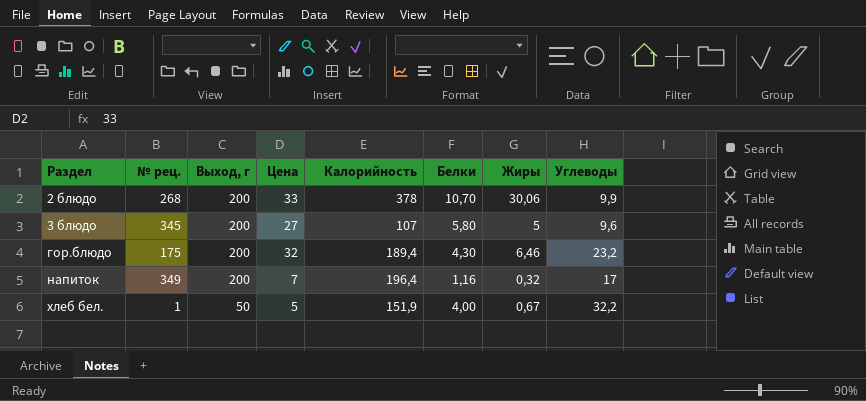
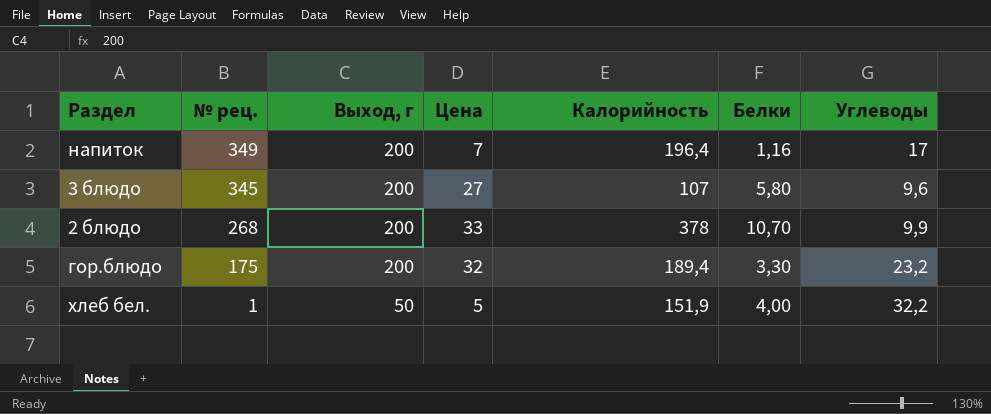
row order: Раздел ascending -> № рец. descending
column Жиры | position: 7 -> none
гор.блюдо | Белки: 4,30 -> 3,30

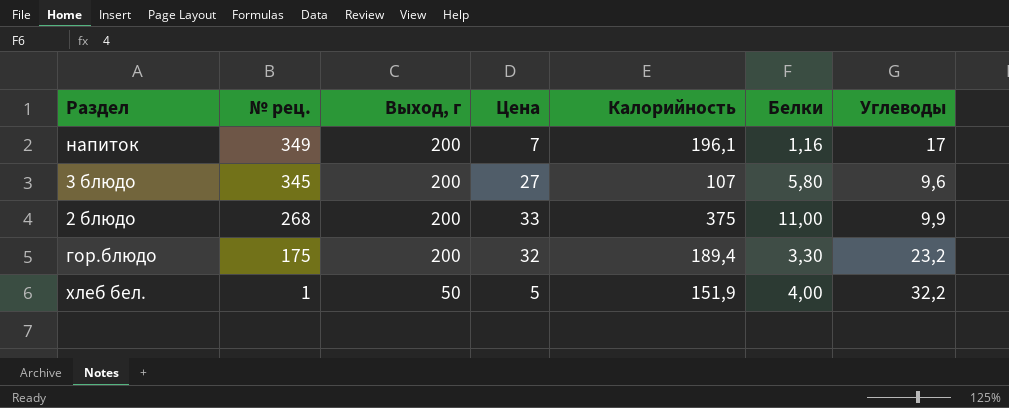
напиток | Калорийность: 196,4 -> 196,1
2 блюдо | Калорийность: 378 -> 375
2 блюдо | Белки: 10,70 -> 11,00

